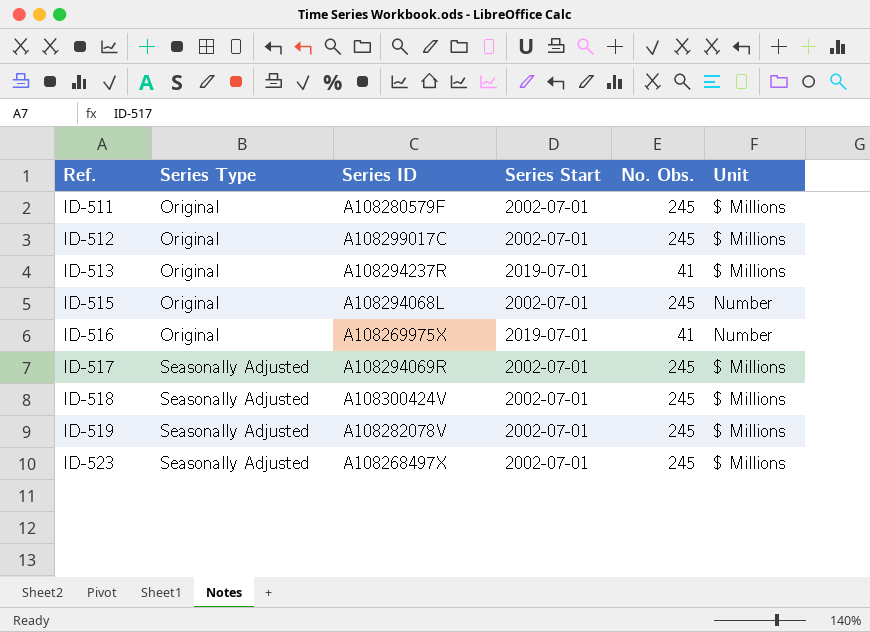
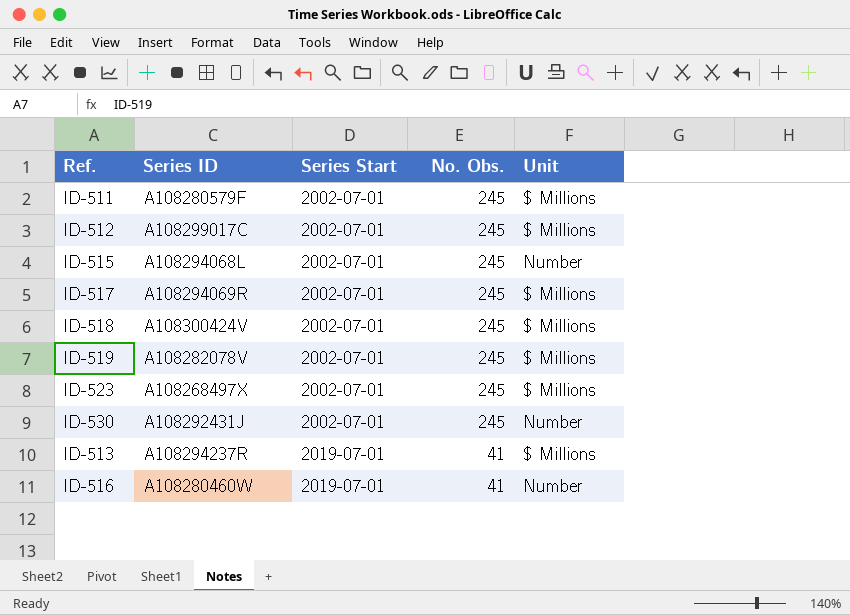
row order: Ref. ascending -> Series Start ascending
column Series Type | position: 2 -> none
row ID-530: none -> A108292431J | 2002-07-01 | 245 | Number
ID-516 | Series ID: A108269975X -> A108280460W

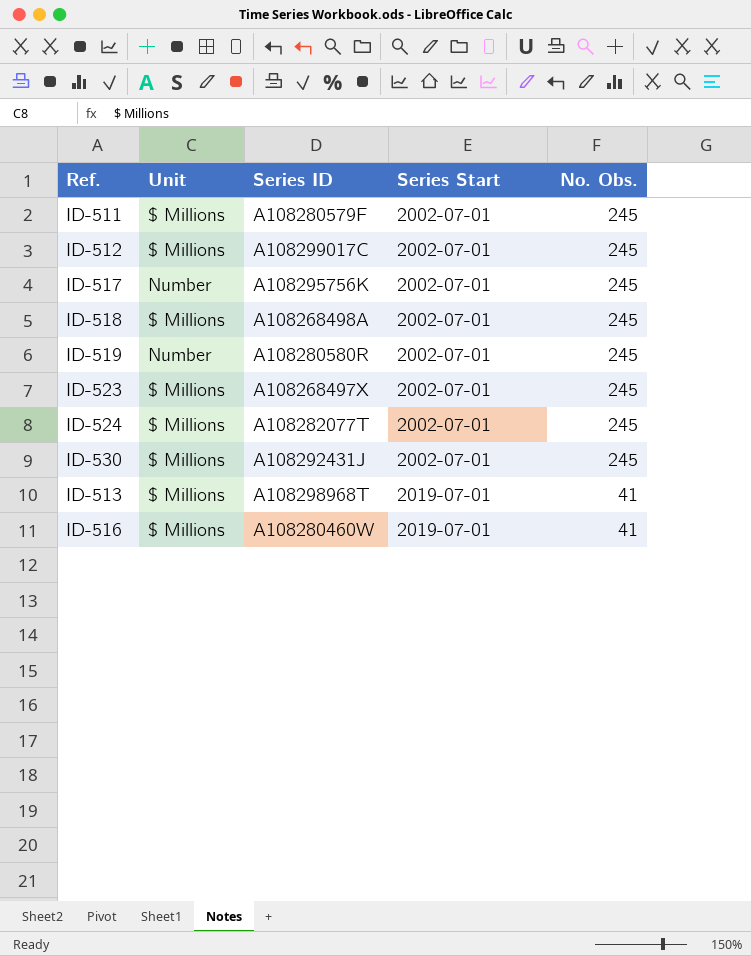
column Unit | position: 5 -> 2
row ID-515: A108294068L | 2002-07-01 | 245 | Number -> none
ID-517 | Unit: $ Millions -> Number
ID-517 | Series ID: A108294069R -> A108295756K
ID-518 | Series ID: A108300424V -> A108268498A
ID-519 | Unit: $ Millions -> Number
ID-519 | Series ID: A108282078V -> A108280580R
row ID-524: none -> $ Millions | A108282077T | 2002-07-01 | 245
ID-530 | Unit: Number -> $ Millions
ID-513 | Series ID: A108294237R -> A108298968T
ID-516 | Unit: Number -> $ Millions

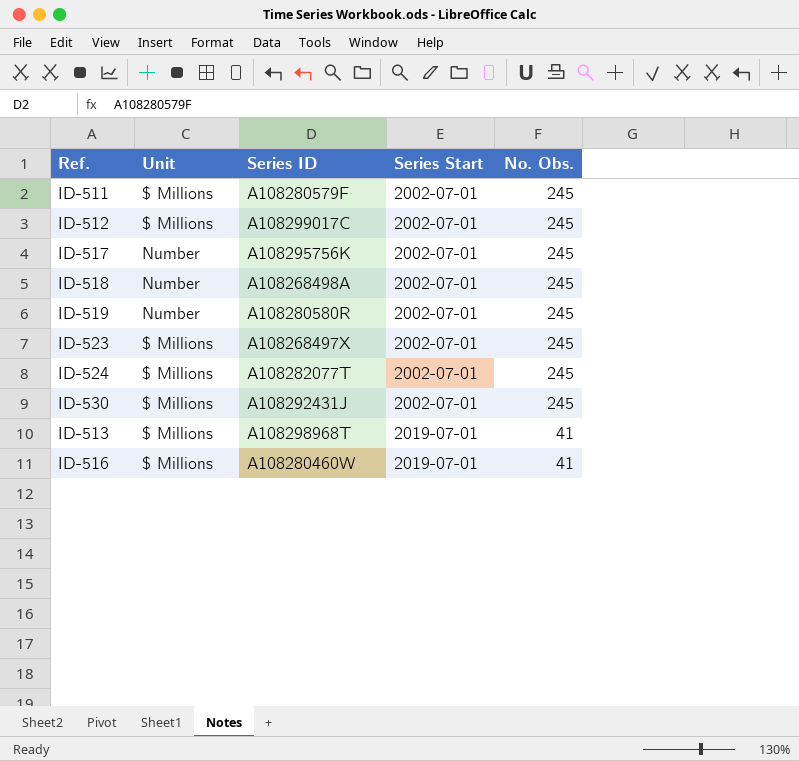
ID-518 | Unit: $ Millions -> Number

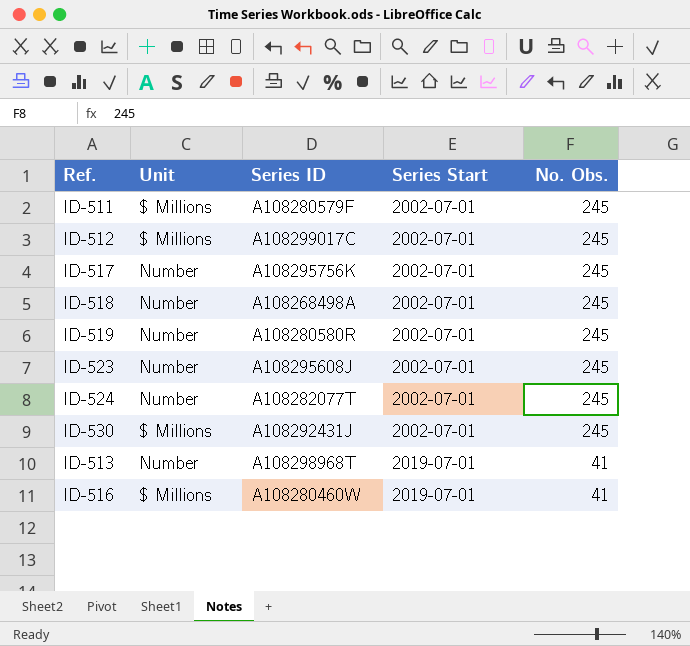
ID-523 | Unit: $ Millions -> Number
ID-523 | Series ID: A108268497X -> A108295608J
ID-524 | Unit: $ Millions -> Number
ID-513 | Unit: $ Millions -> Number

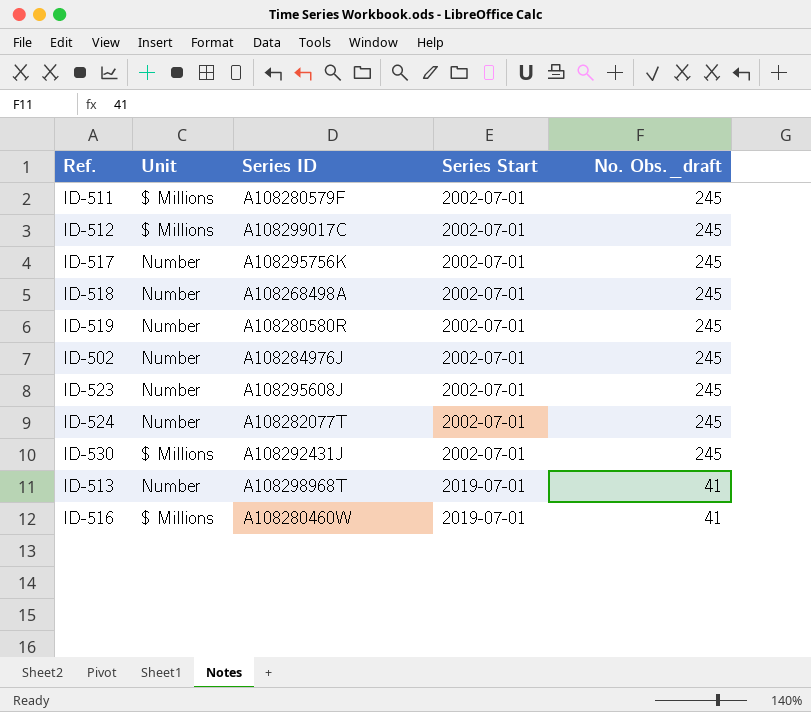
column name: No. Obs. -> No. Obs._draft
row ID-502: none -> Number | A108284976J | 2002-07-01 | 245

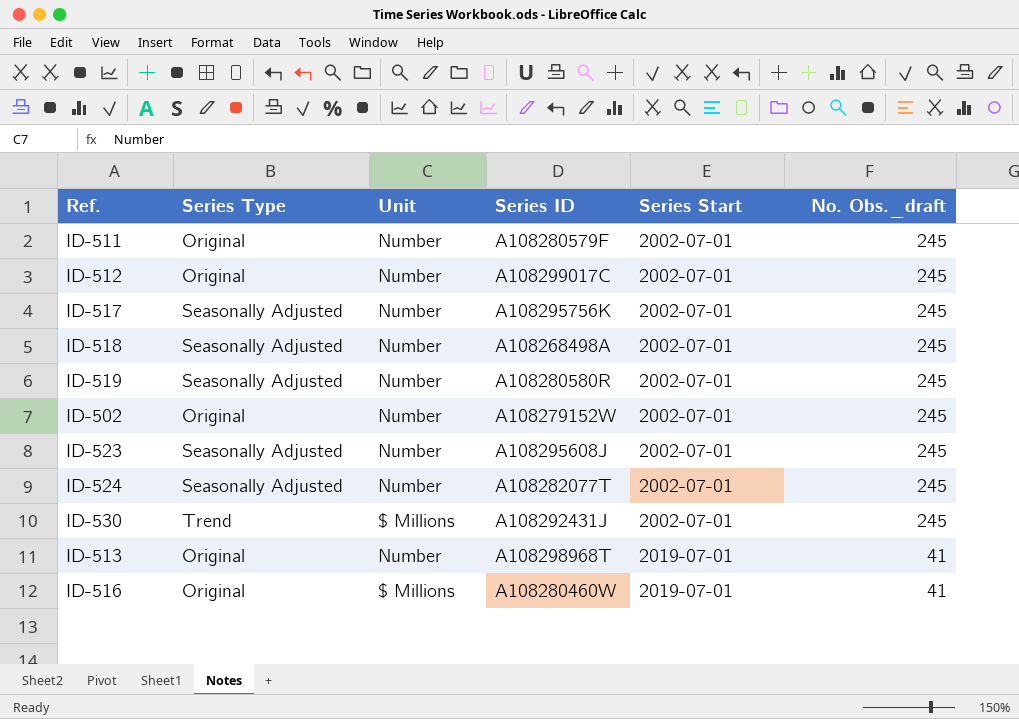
column Series Type | position: none -> 2
ID-511 | Unit: $ Millions -> Number
ID-512 | Unit: $ Millions -> Number
ID-502 | Series ID: A108284976J -> A108279152W

